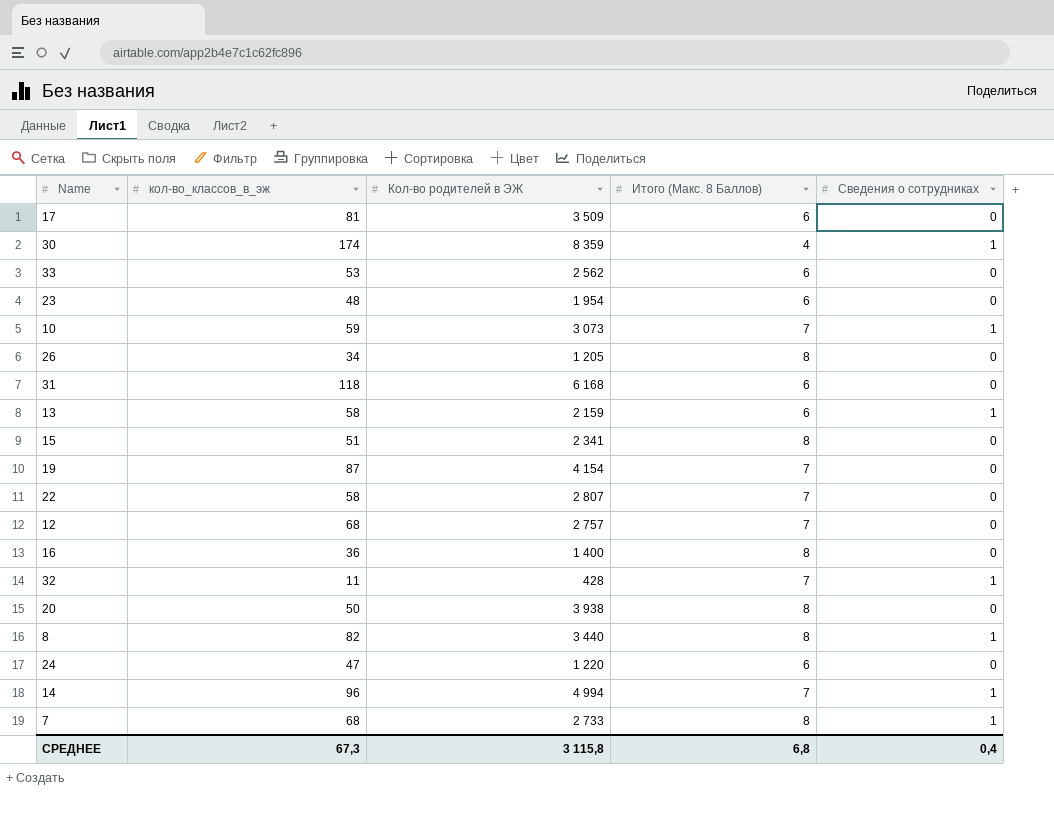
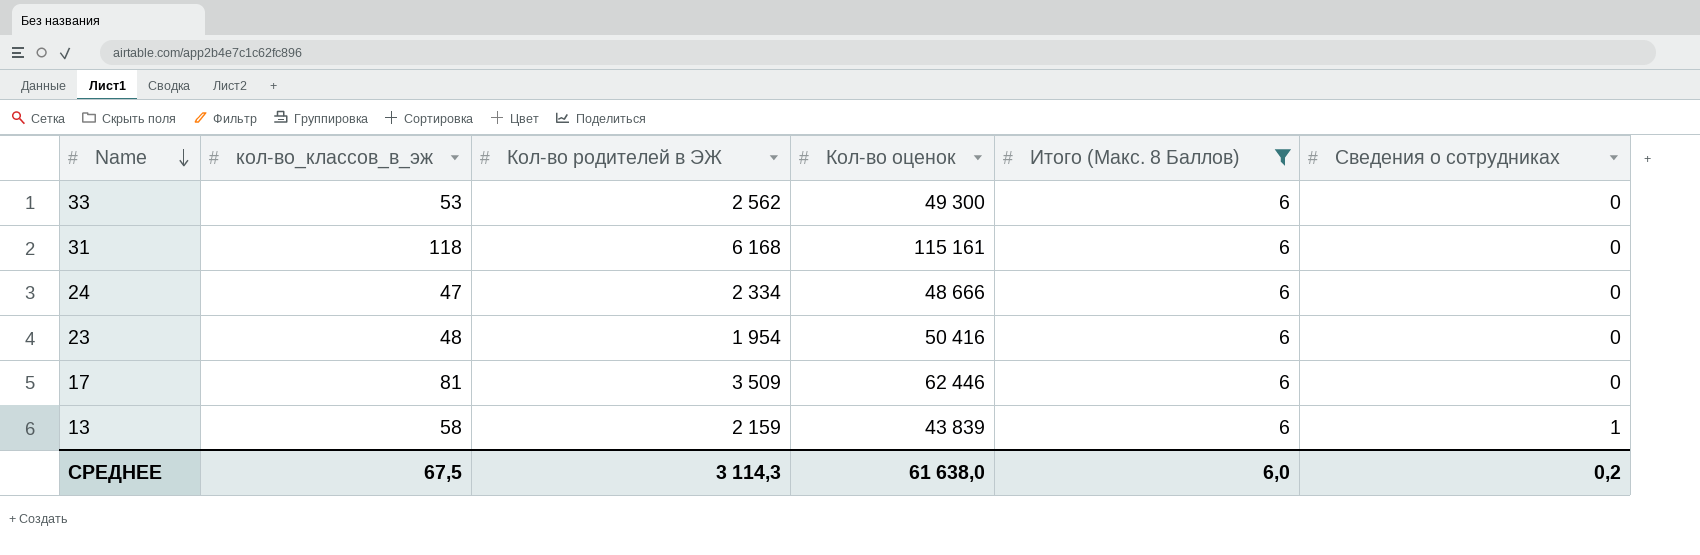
filter: none -> Итого (Макс. 8 Баллов) = 6
row order: none -> Name descending
column Кол-во оценок | position: none -> 4
24 | Кол-во родителей в ЭЖ: 1 220 -> 2 334
СРЕДНЕЕ | кол-во_классов_в_эж: 67,3 -> 67,5
СРЕДНЕЕ | Кол-во родителей в ЭЖ: 3 115,8 -> 3 114,3
СРЕДНЕЕ | Итого (Макс. 8 Баллов): 6,8 -> 6,0
СРЕДНЕЕ | Сведения о сотрудниках: 0,4 -> 0,2

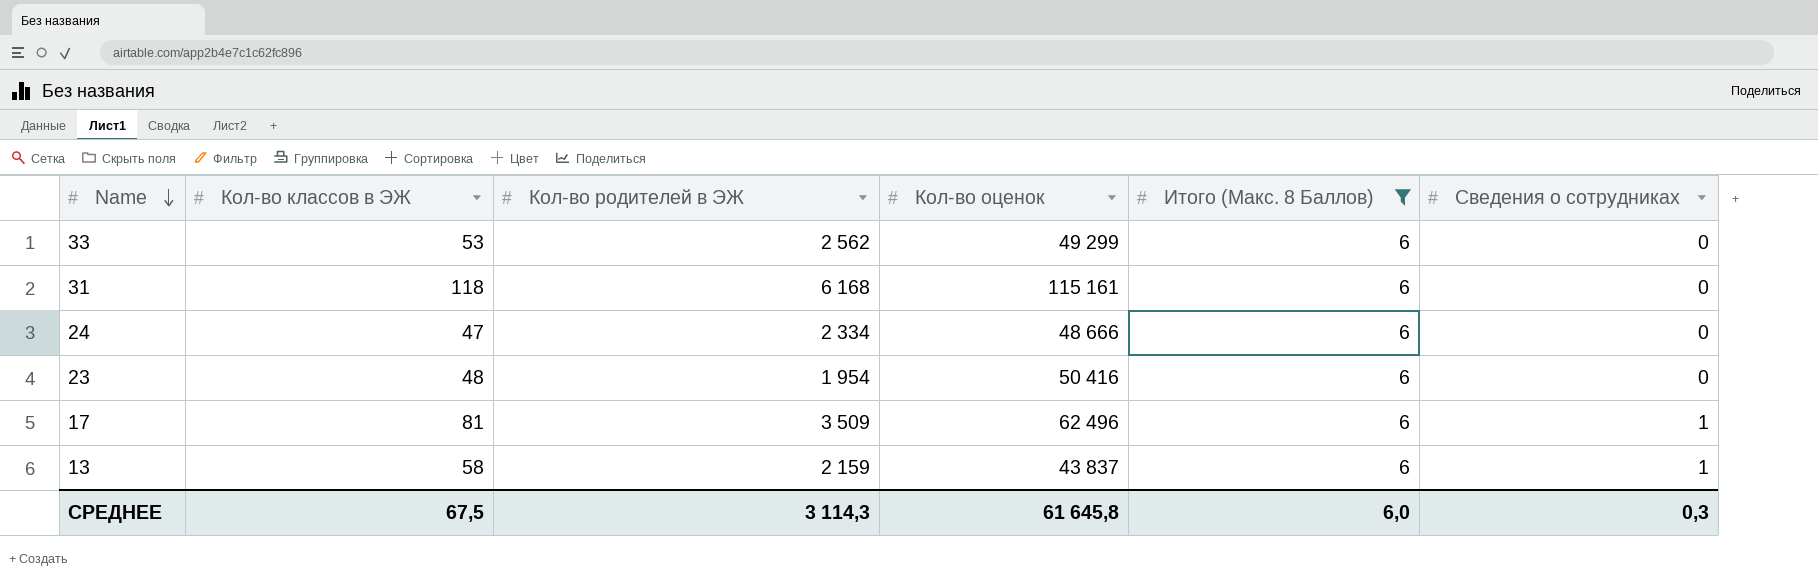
column name: кол-во_классов_в_эж -> Кол-во классов в ЭЖ
33 | Кол-во оценок: 49 300 -> 49 299
17 | Кол-во оценок: 62 446 -> 62 496
17 | Сведения о сотрудниках: 0 -> 1
13 | Кол-во оценок: 43 839 -> 43 837
СРЕДНЕЕ | Кол-во оценок: 61 638,0 -> 61 645,8
СРЕДНЕЕ | Сведения о сотрудниках: 0,2 -> 0,3

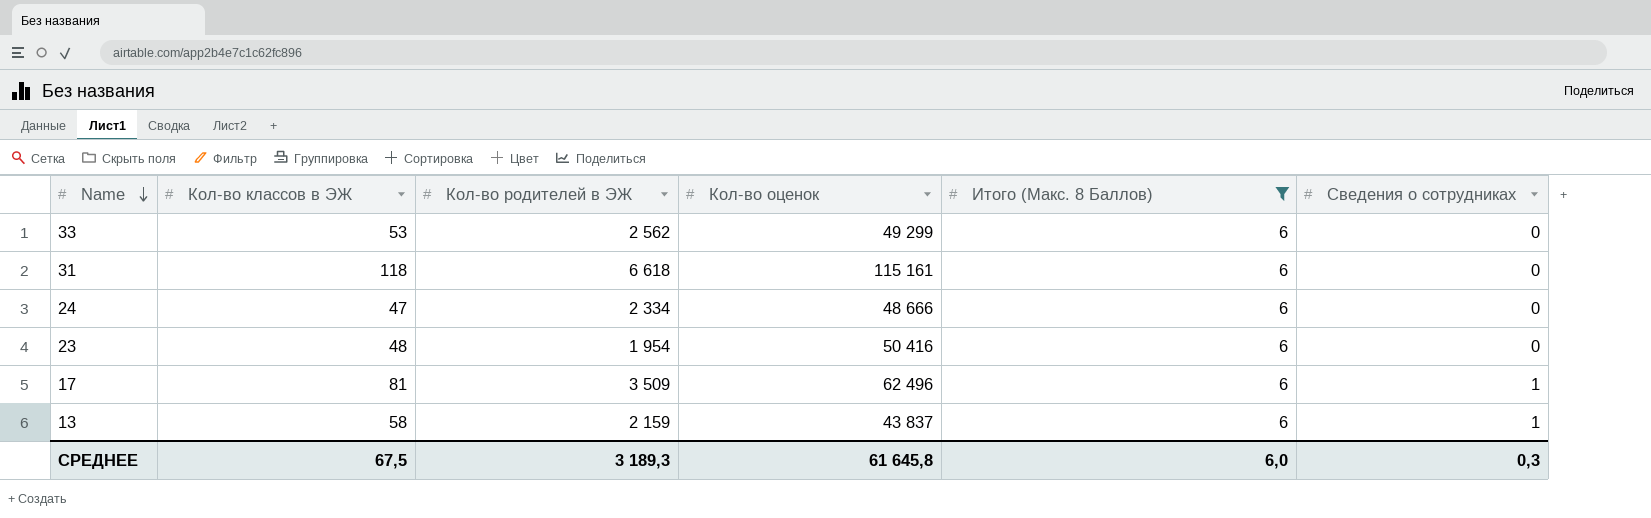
31 | Кол-во родителей в ЭЖ: 6 168 -> 6 618
СРЕДНЕЕ | Кол-во родителей в ЭЖ: 3 114,3 -> 3 189,3

